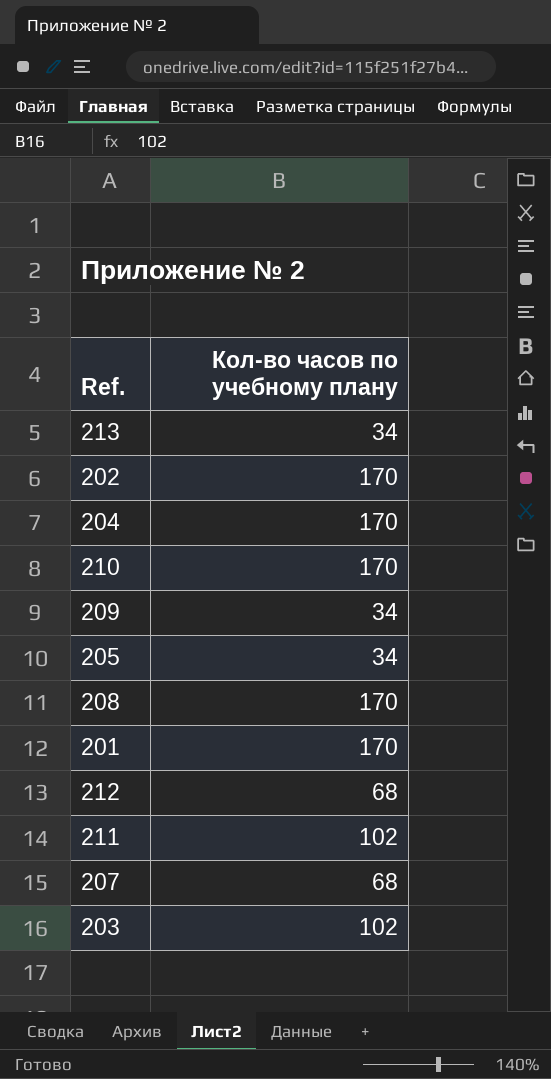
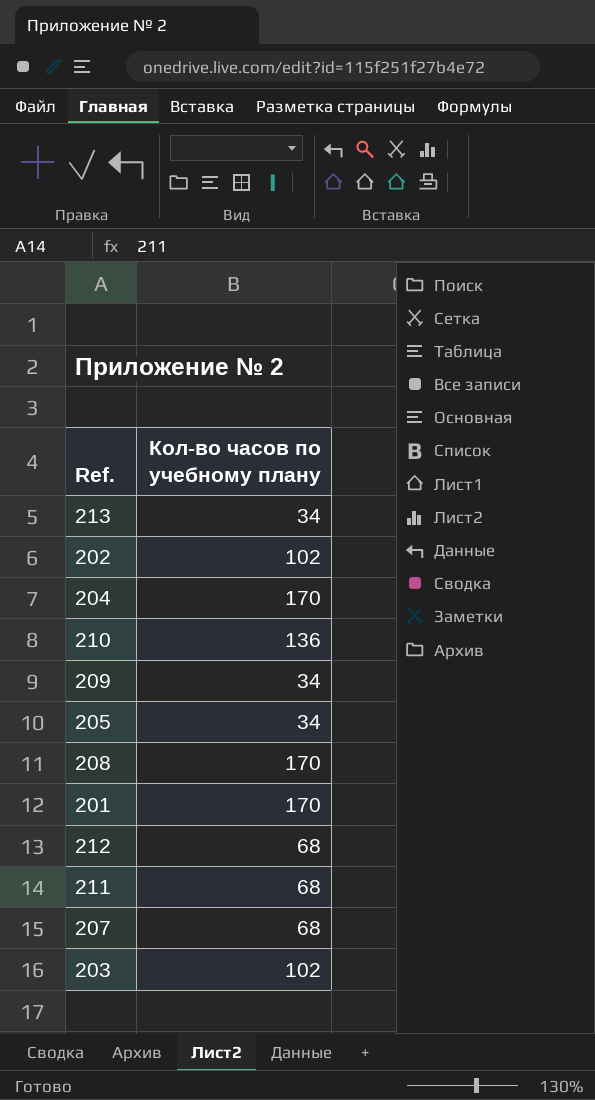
202 | Кол-во часов по учебному плану: 170 -> 102
210 | Кол-во часов по учебному плану: 170 -> 136
211 | Кол-во часов по учебному плану: 102 -> 68

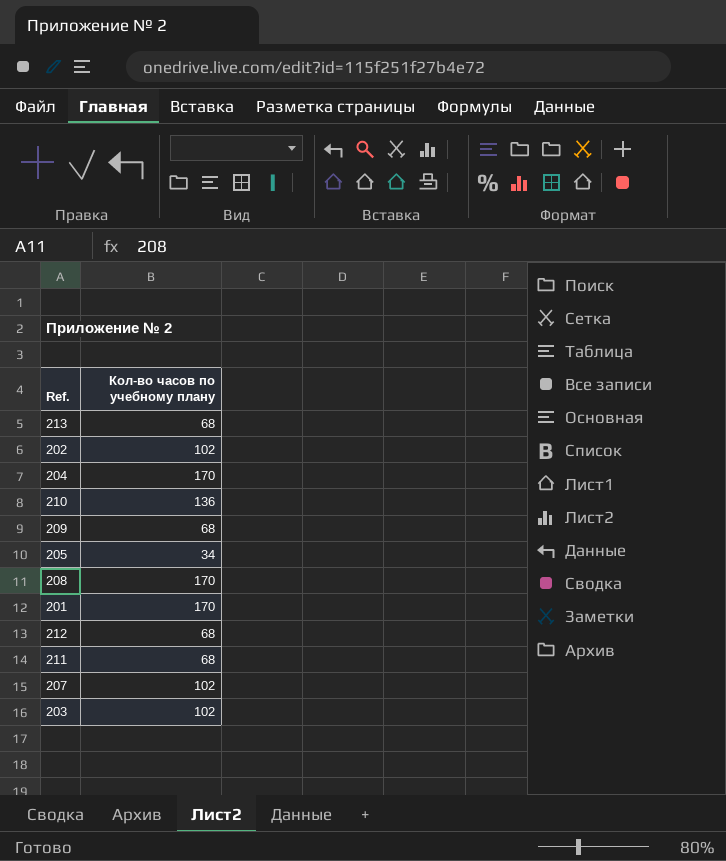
213 | Кол-во часов по учебному плану: 34 -> 68
209 | Кол-во часов по учебному плану: 34 -> 68
207 | Кол-во часов по учебному плану: 68 -> 102

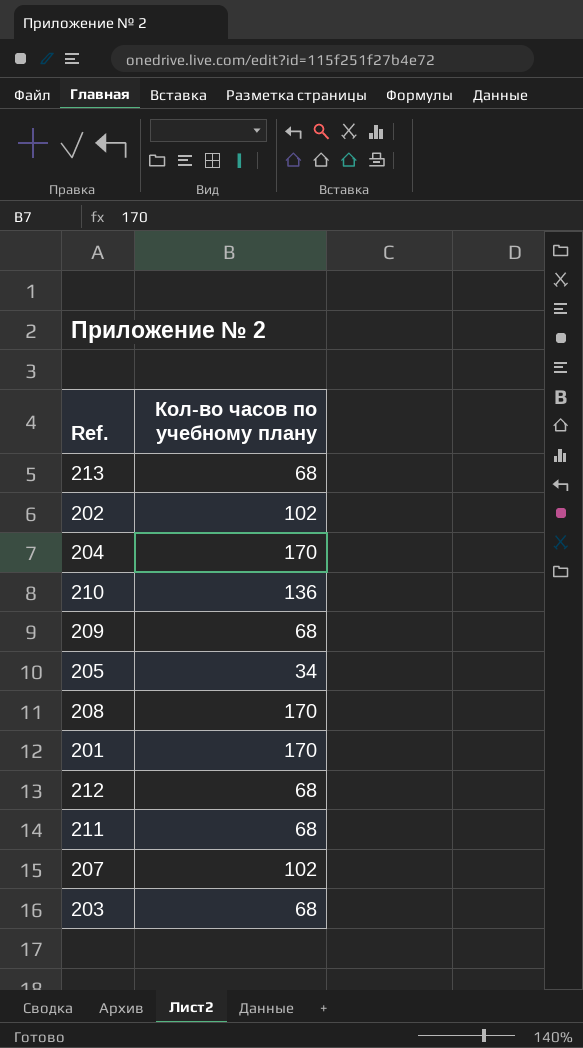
203 | Кол-во часов по учебному плану: 102 -> 68

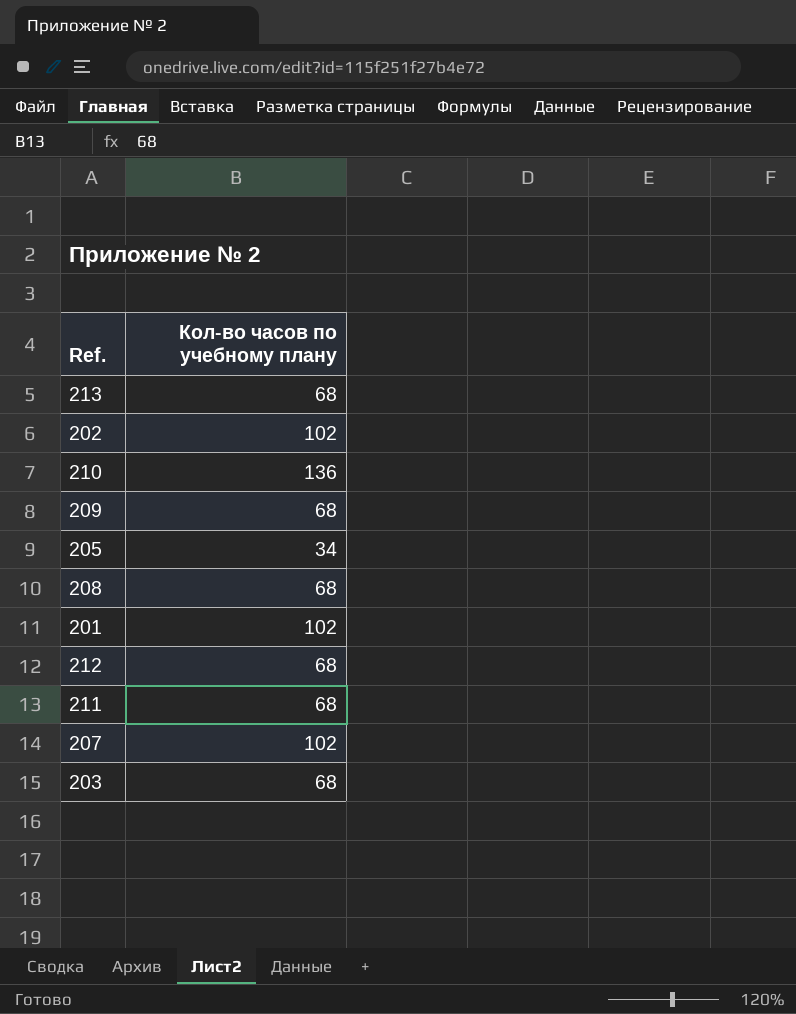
row 204: 170 -> none
208 | Кол-во часов по учебному плану: 170 -> 68
201 | Кол-во часов по учебному плану: 170 -> 102

